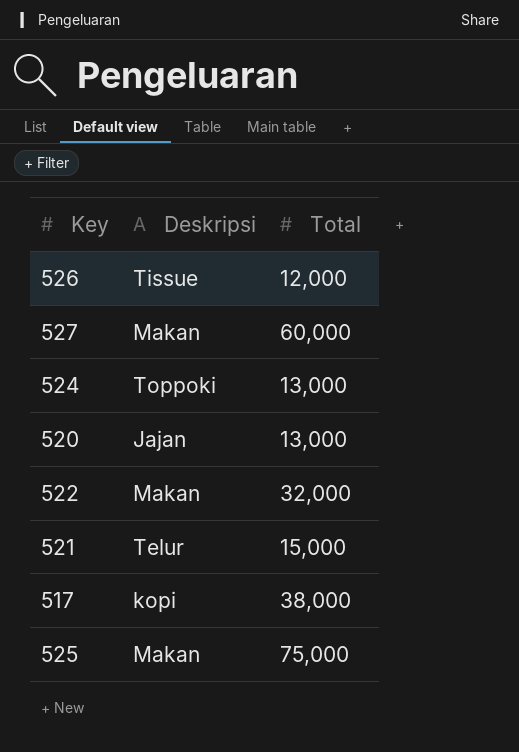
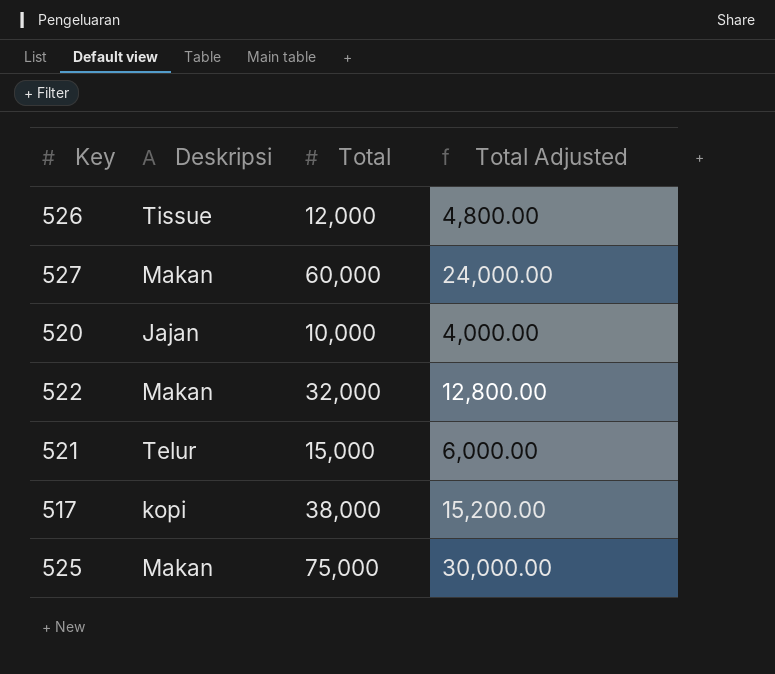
column Total Adjusted | formula: none -> [Total] * 0.4
row 524: Toppoki | 13,000 -> none
520 | Total: 13,000 -> 10,000

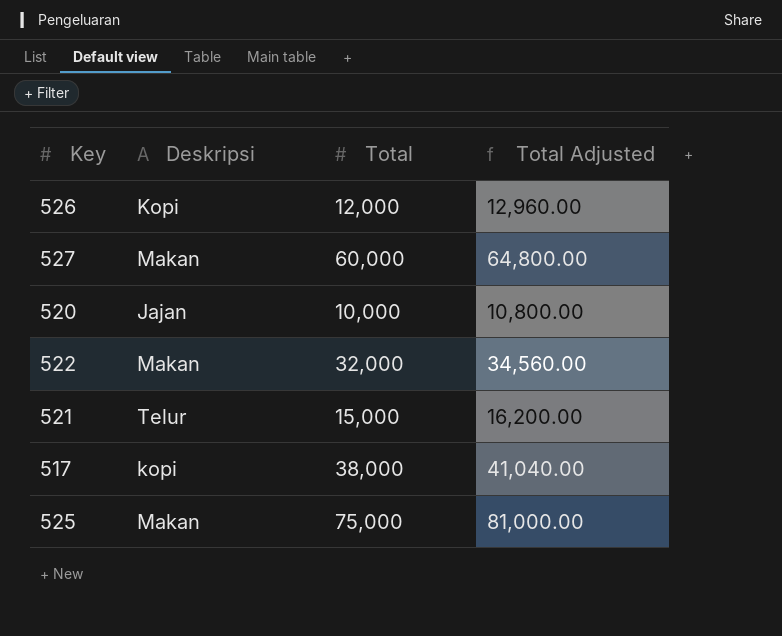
column Total Adjusted | formula: [Total] * 0.4 -> [Total] * 1.08
526 | Deskripsi: Tissue -> Kopi

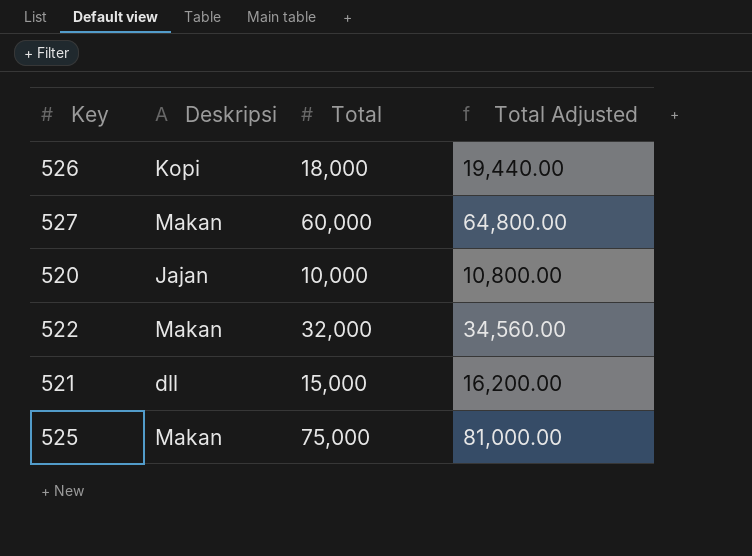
row 517: kopi | 38,000 | 41,040.00 -> none
526 | Total: 12,000 -> 18,000
526 | Total Adjusted: 12,960.00 -> 19,440.00
521 | Deskripsi: Telur -> dll

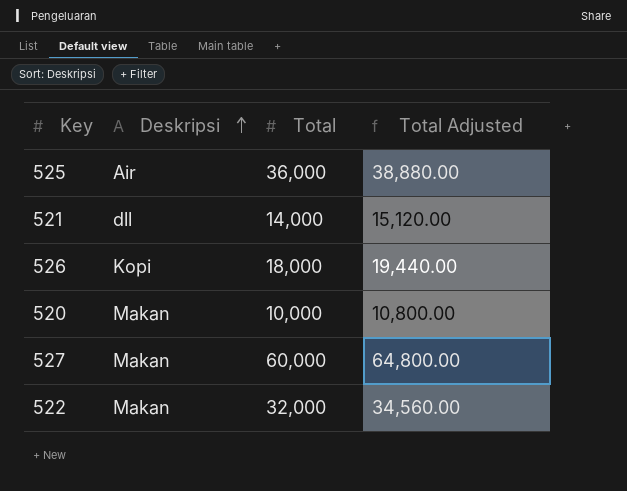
row order: none -> Deskripsi ascending
525 | Deskripsi: Makan -> Air
525 | Total: 75,000 -> 36,000
525 | Total Adjusted: 81,000.00 -> 38,880.00
521 | Total: 15,000 -> 14,000
521 | Total Adjusted: 16,200.00 -> 15,120.00
520 | Deskripsi: Jajan -> Makan

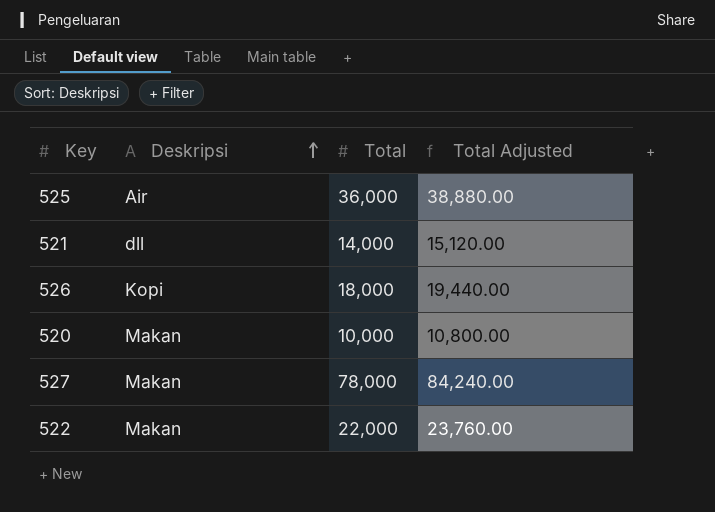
527 | Total: 60,000 -> 78,000
527 | Total Adjusted: 64,800.00 -> 84,240.00
522 | Total: 32,000 -> 22,000
522 | Total Adjusted: 34,560.00 -> 23,760.00

